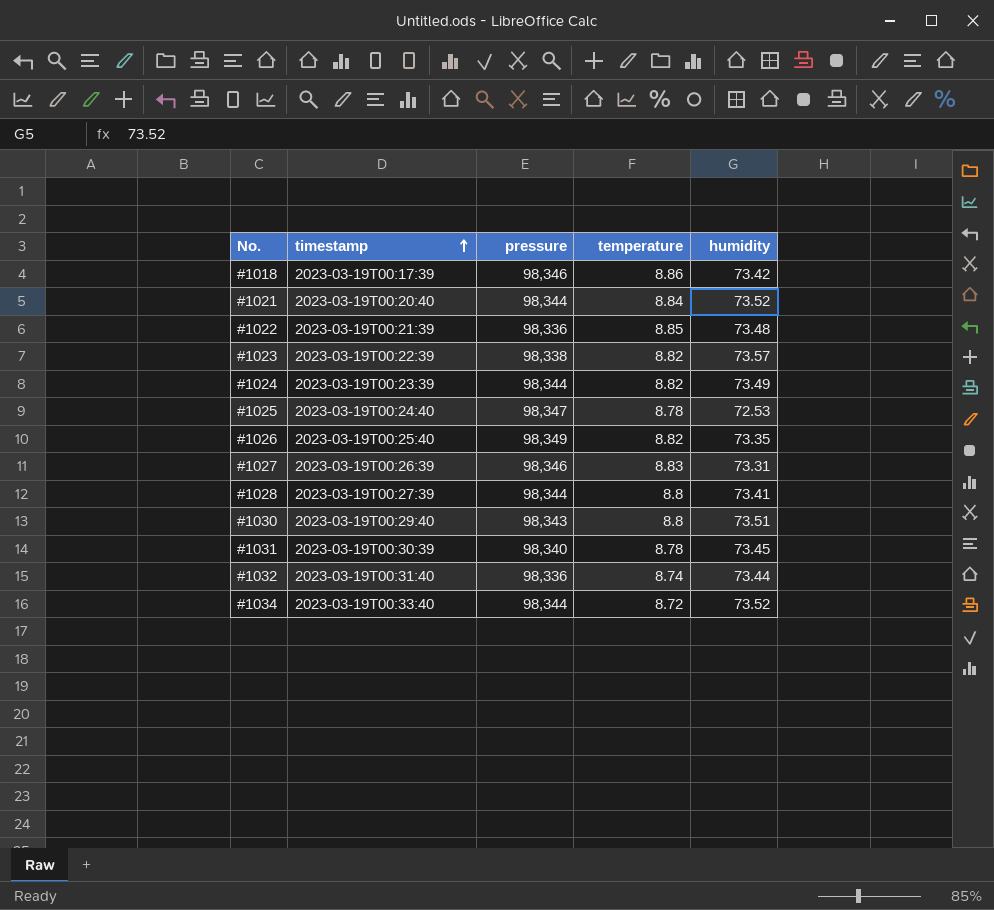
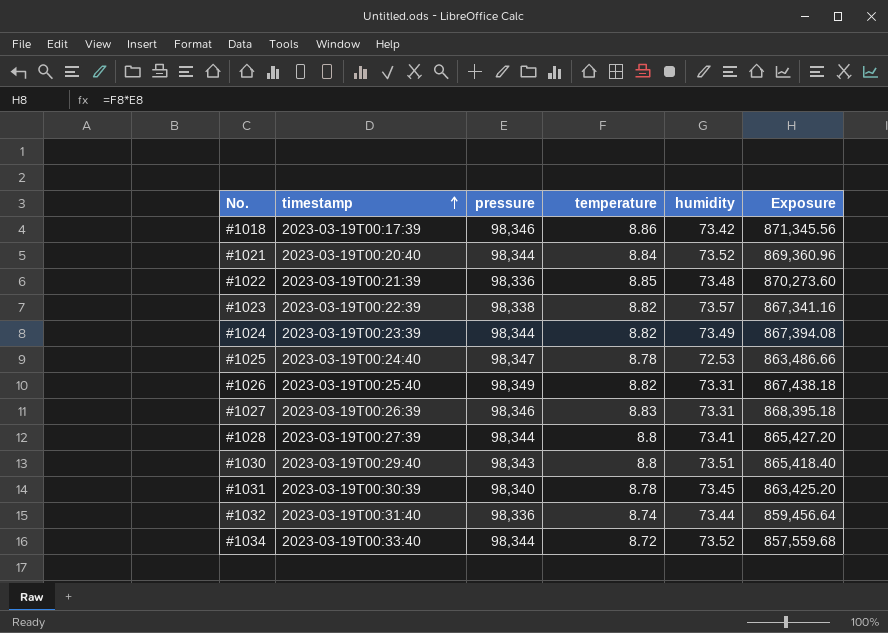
column Exposure | formula: none -> [pressure] * [temperature]
#1026 | humidity: 73.35 -> 73.31

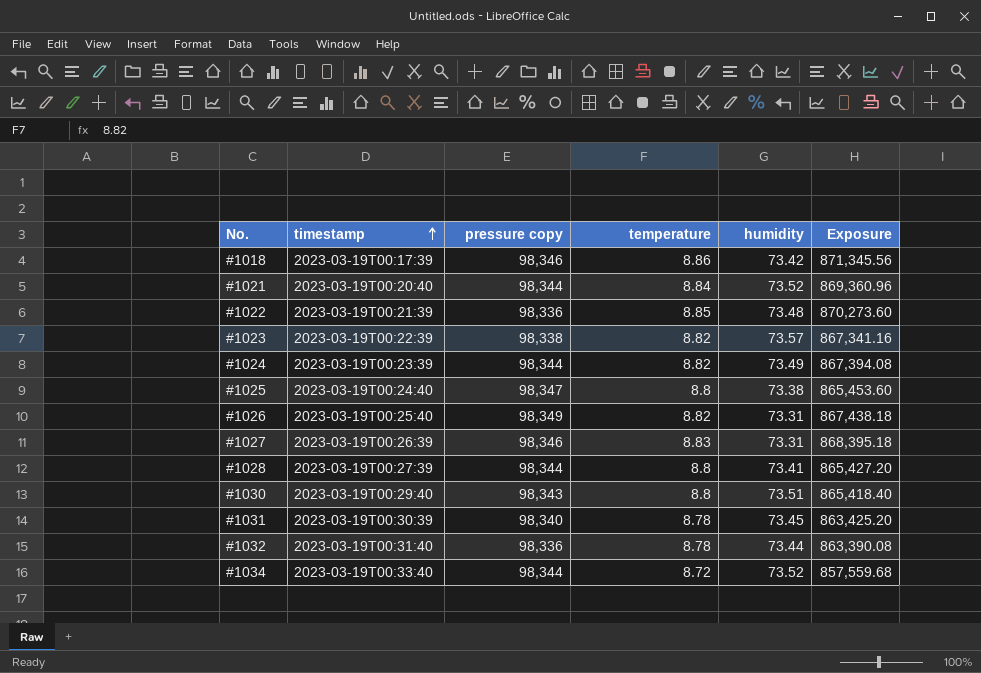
column name: pressure -> pressure copy
#1025 | temperature: 8.78 -> 8.8
#1025 | humidity: 72.53 -> 73.38
#1025 | Exposure: 863,486.66 -> 865,453.60
#1032 | temperature: 8.74 -> 8.78
#1032 | Exposure: 859,456.64 -> 863,390.08

